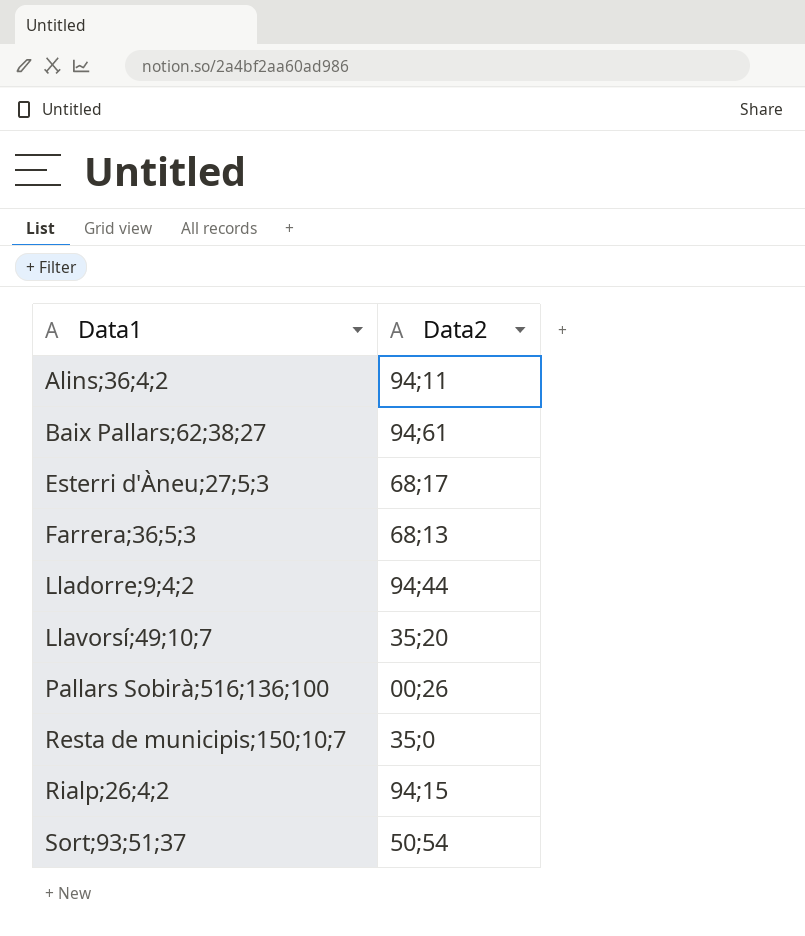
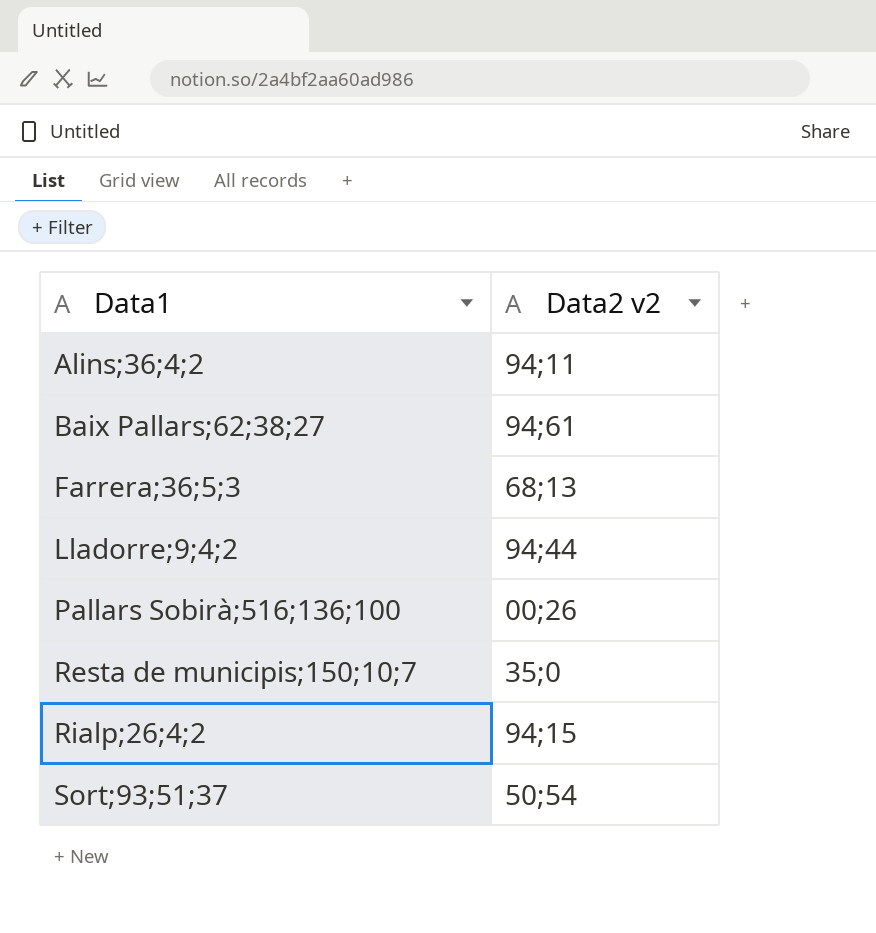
column name: Data2 -> Data2 v2
row Esterri d'Àneu;27;5;3: 68;17 -> none
row Llavorsí;49;10;7: 35;20 -> none

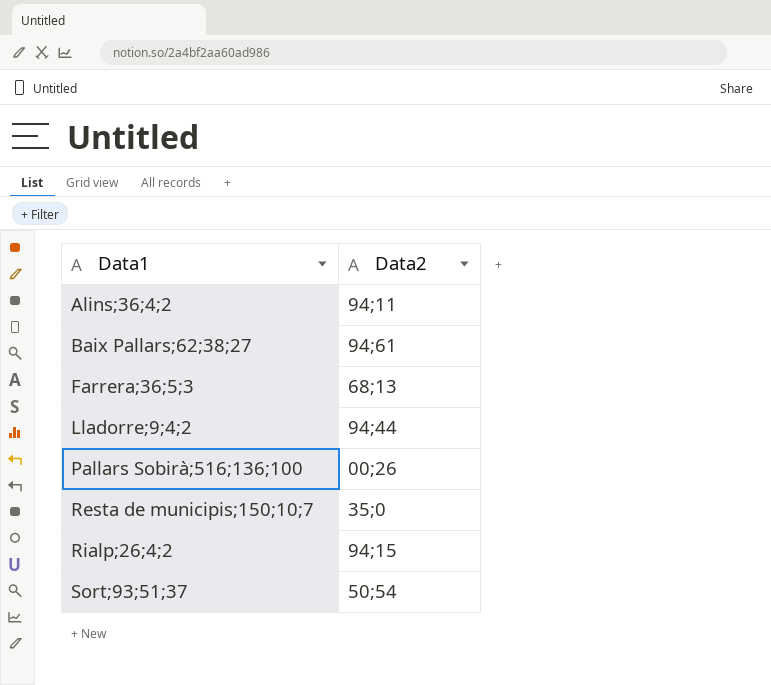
column name: Data2 v2 -> Data2

